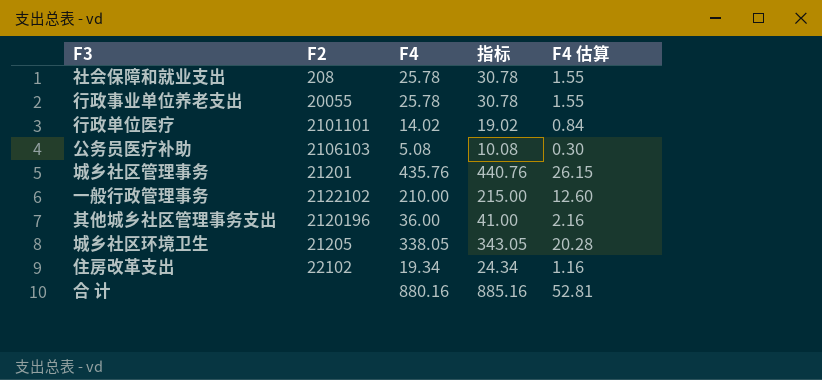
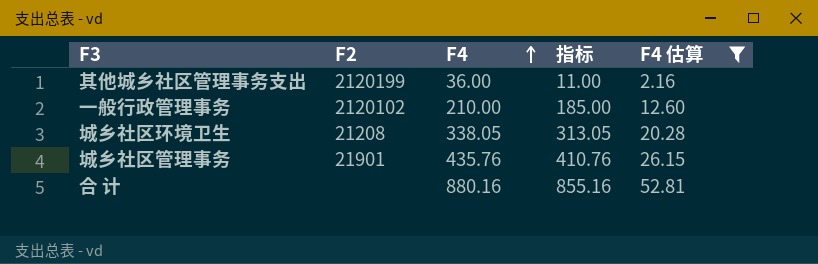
filter: none -> F4 估算 >= 2.16
row order: none -> F4 ascending
column 指标 | formula: [F4] + 5 -> [F4] - 25
其他城乡社区管理事务支出 | F2: 2120196 -> 2120199
一般行政管理事务 | F2: 2122102 -> 2120102
城乡社区环境卫生 | F2: 21205 -> 21208
城乡社区管理事务 | F2: 21201 -> 21901

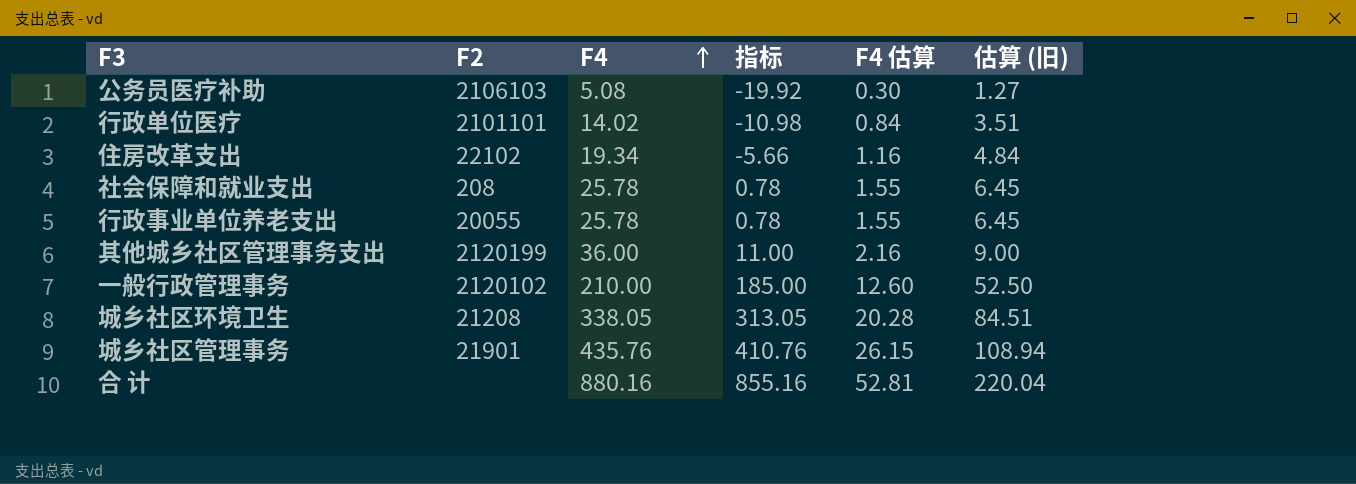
filter: F4 估算 >= 2.16 -> none
column 估算 (旧) | formula: none -> [F4] * 0.25

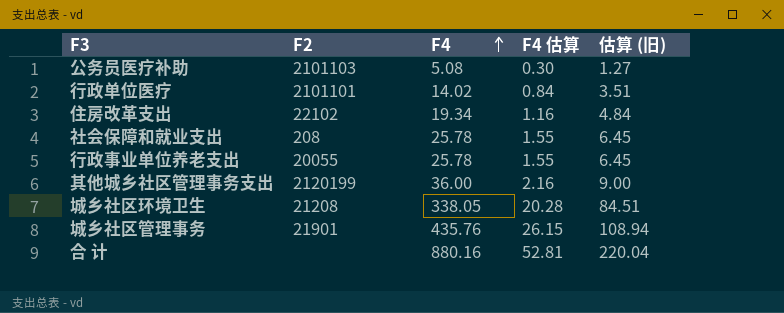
column 指标 | formula: [F4] - 25 -> none
row 一般行政管理事务: 2120102 | 210.00 | 185.00 | 12.60 | 52.50 -> none
公务员医疗补助 | F2: 2106103 -> 2101103

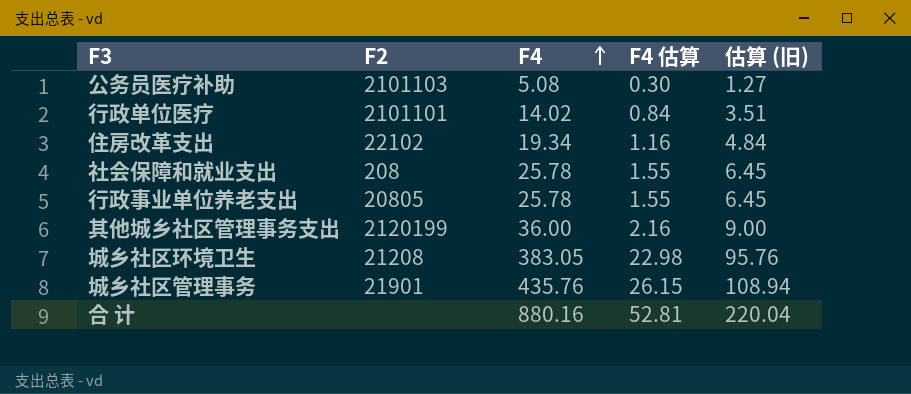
行政事业单位养老支出 | F2: 20055 -> 20805
城乡社区环境卫生 | F4: 338.05 -> 383.05
城乡社区环境卫生 | F4 估算: 20.28 -> 22.98
城乡社区环境卫生 | 估算 (旧): 84.51 -> 95.76

